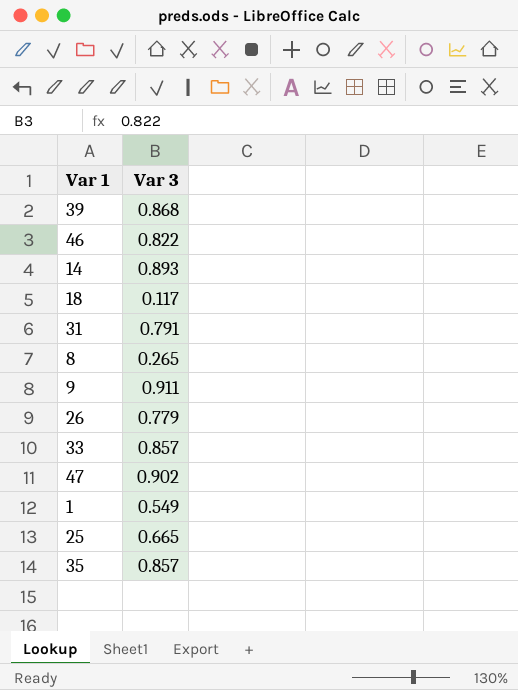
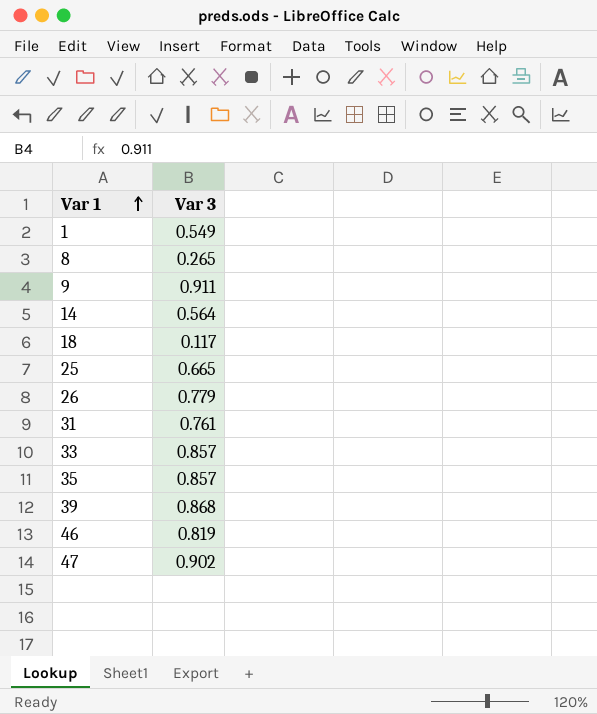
row order: none -> Var 1 ascending
14 | Var 3: 0.893 -> 0.564
31 | Var 3: 0.791 -> 0.761
46 | Var 3: 0.822 -> 0.819

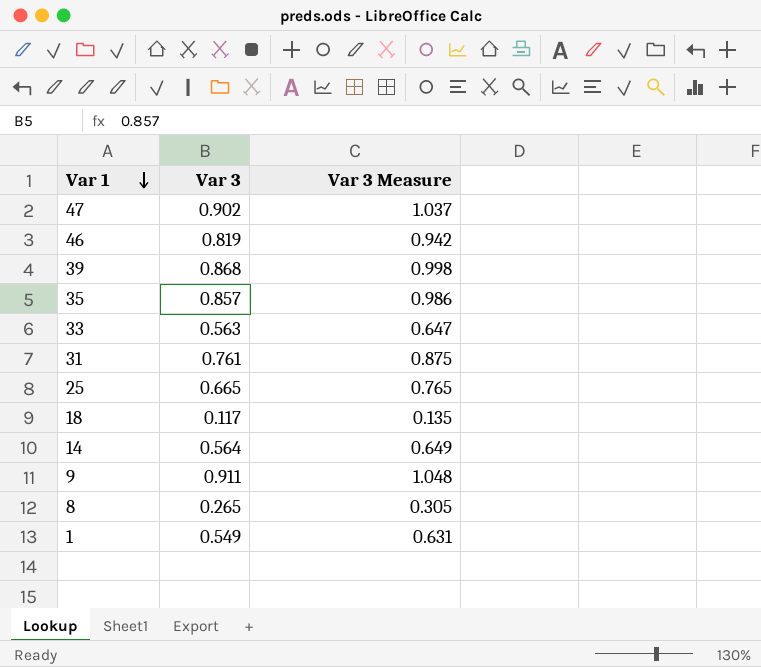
row order: Var 1 ascending -> Var 1 descending
column Var 3 Measure | formula: none -> [Var 3] * 1.15
row 26: 0.779 -> none
33 | Var 3: 0.857 -> 0.563

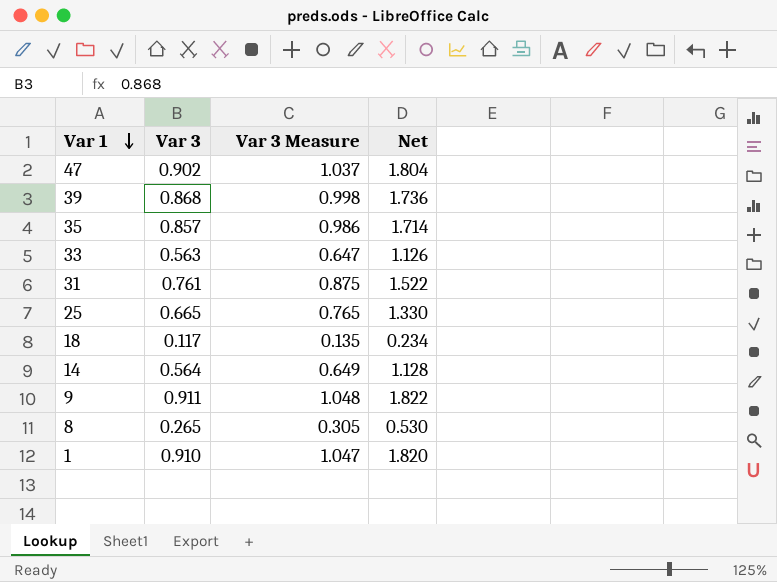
column Net | formula: none -> [Var 3] * 2
row 46: 0.819 | 0.942 -> none
1 | Var 3: 0.549 -> 0.910
1 | Var 3 Measure: 0.631 -> 1.047

